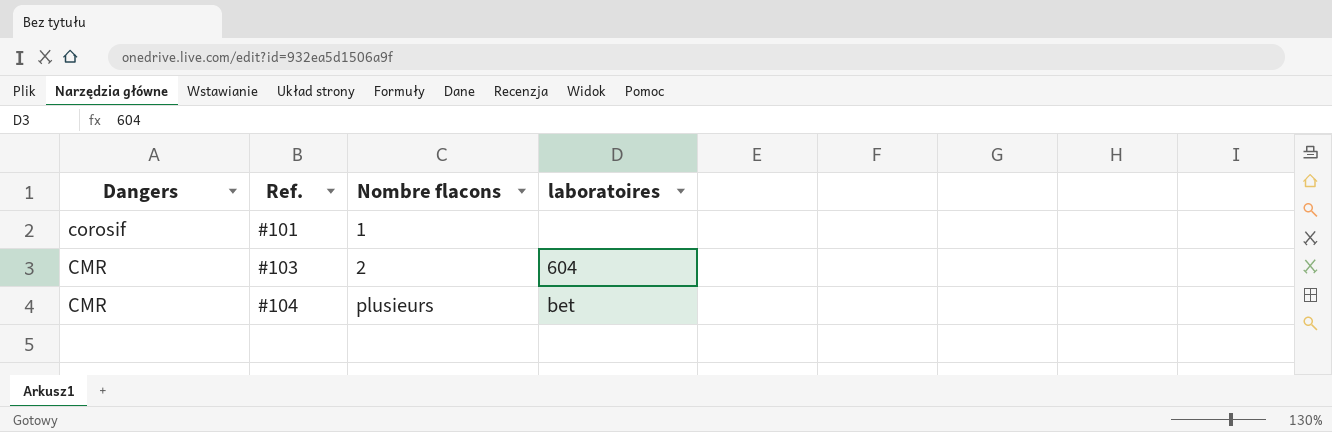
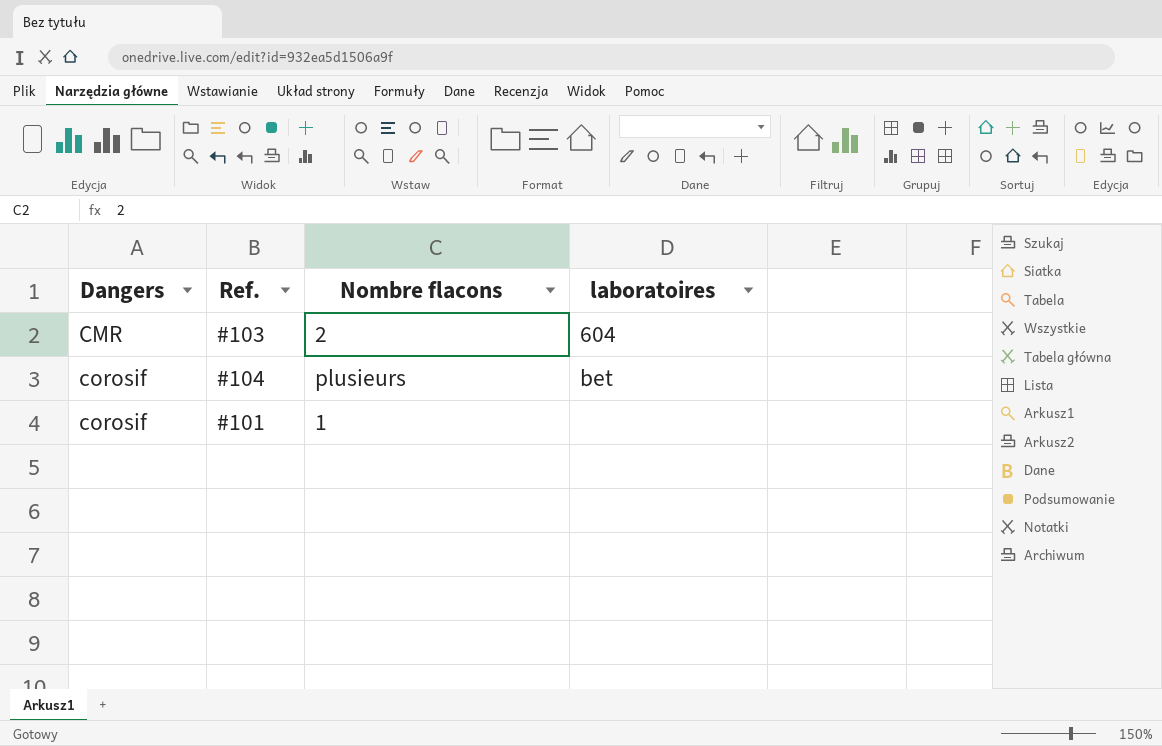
row order: Dangers descending -> Dangers ascending
#104 | Dangers: CMR -> corosif

